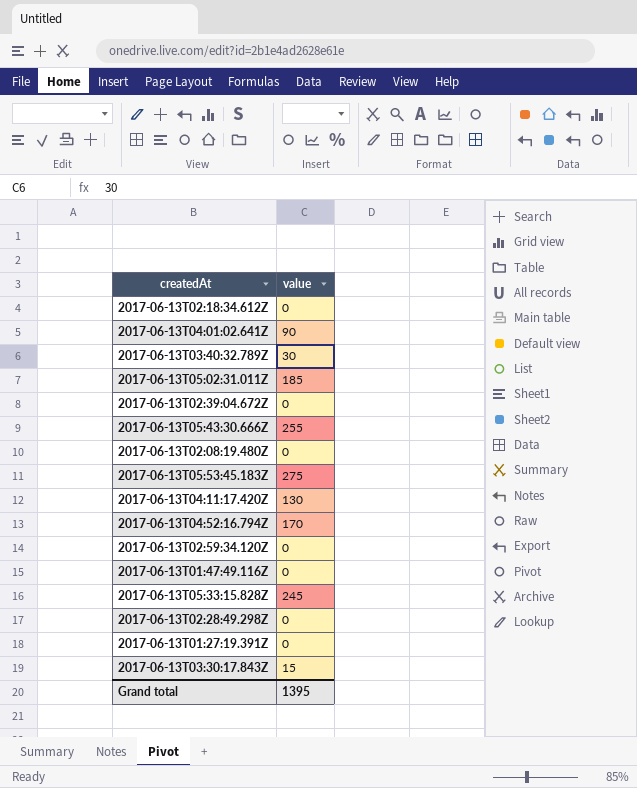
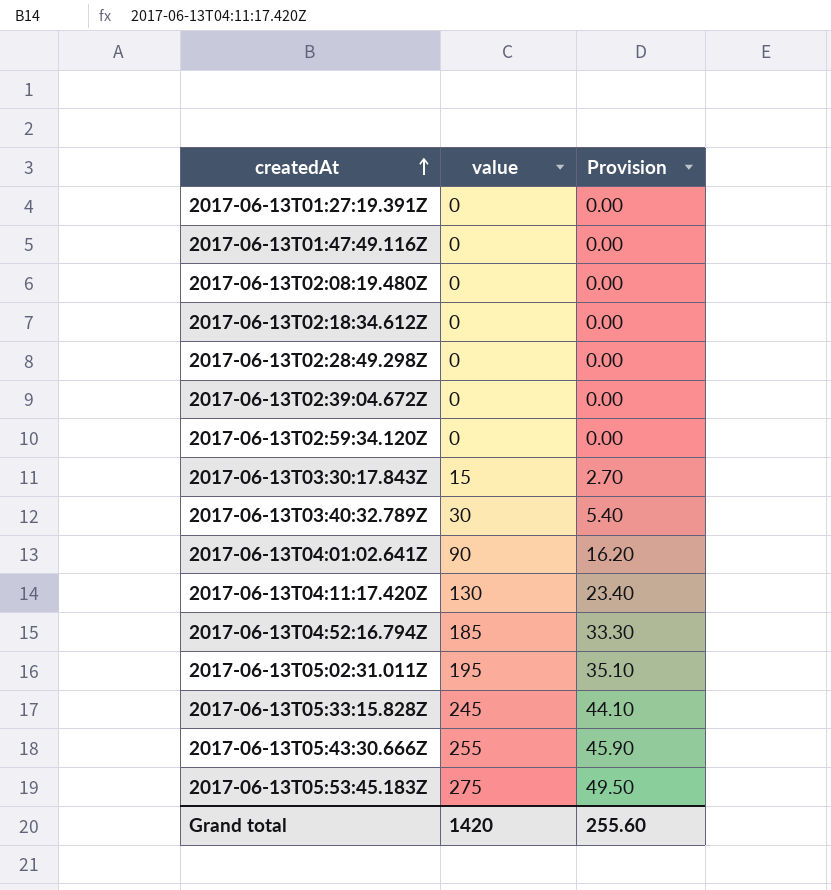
row order: none -> createdAt ascending
column Provision | formula: none -> [value] * 0.18
2017-06-13T04:52:16.794Z | value: 170 -> 185
2017-06-13T05:02:31.011Z | value: 185 -> 195
Grand total | value: 1395 -> 1420

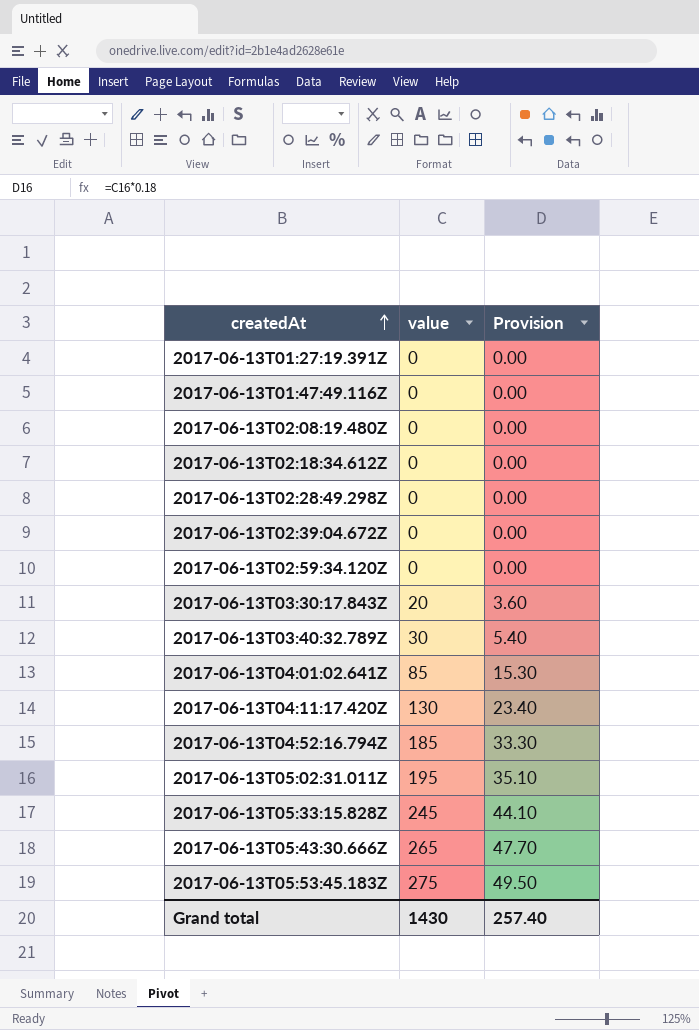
2017-06-13T03:30:17.843Z | value: 15 -> 20
2017-06-13T03:30:17.843Z | Provision: 2.70 -> 3.60
2017-06-13T04:01:02.641Z | value: 90 -> 85
2017-06-13T04:01:02.641Z | Provision: 16.20 -> 15.30
2017-06-13T05:43:30.666Z | value: 255 -> 265
2017-06-13T05:43:30.666Z | Provision: 45.90 -> 47.70
Grand total | value: 1420 -> 1430
Grand total | Provision: 255.60 -> 257.40

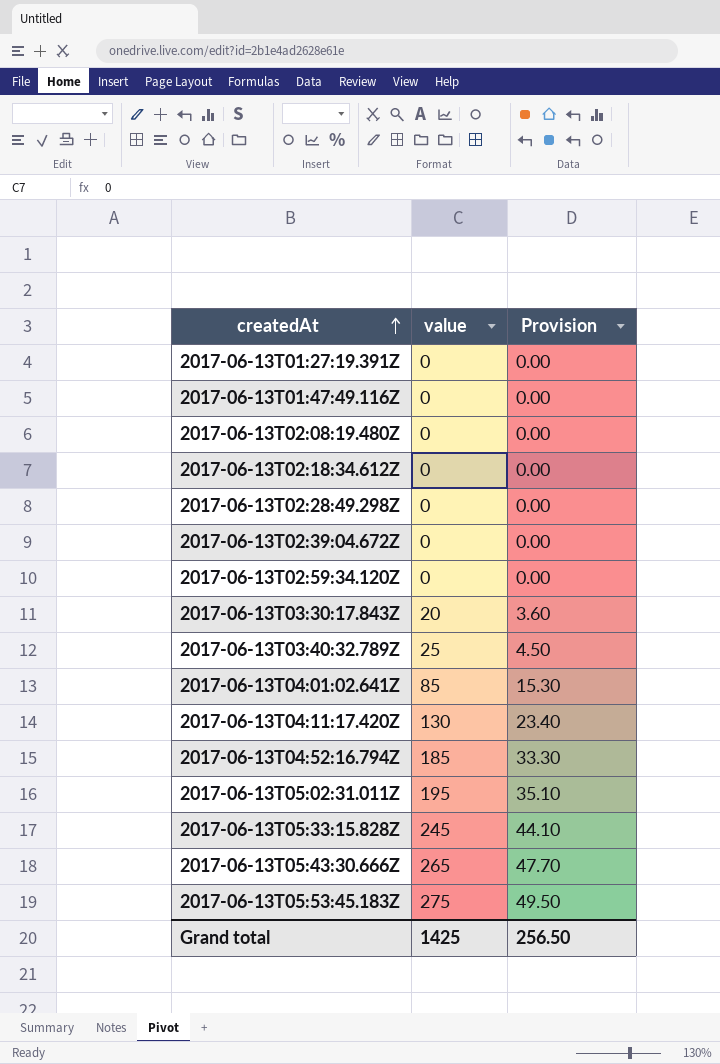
2017-06-13T03:40:32.789Z | value: 30 -> 25
2017-06-13T03:40:32.789Z | Provision: 5.40 -> 4.50
Grand total | value: 1430 -> 1425
Grand total | Provision: 257.40 -> 256.50

